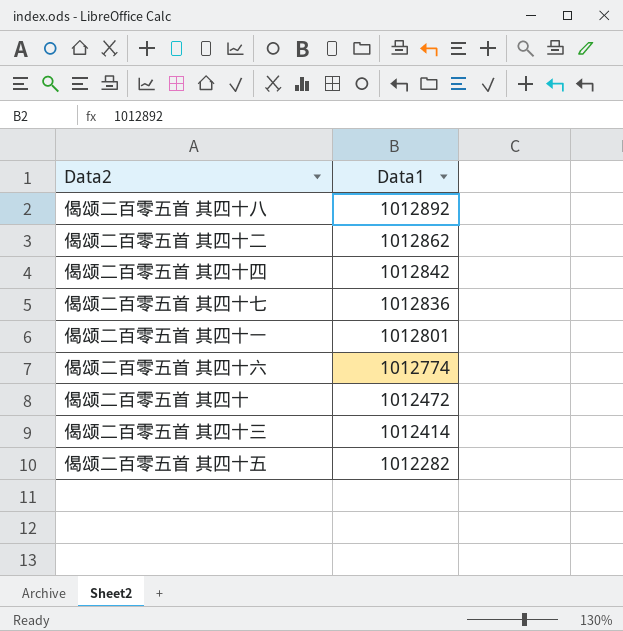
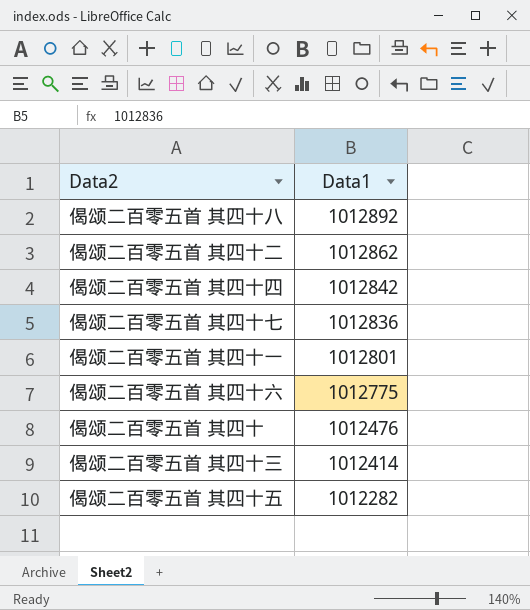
偈颂二百零五首 其四十六 | Data1: 1012774 -> 1012775
偈颂二百零五首 其四十 | Data1: 1012472 -> 1012476

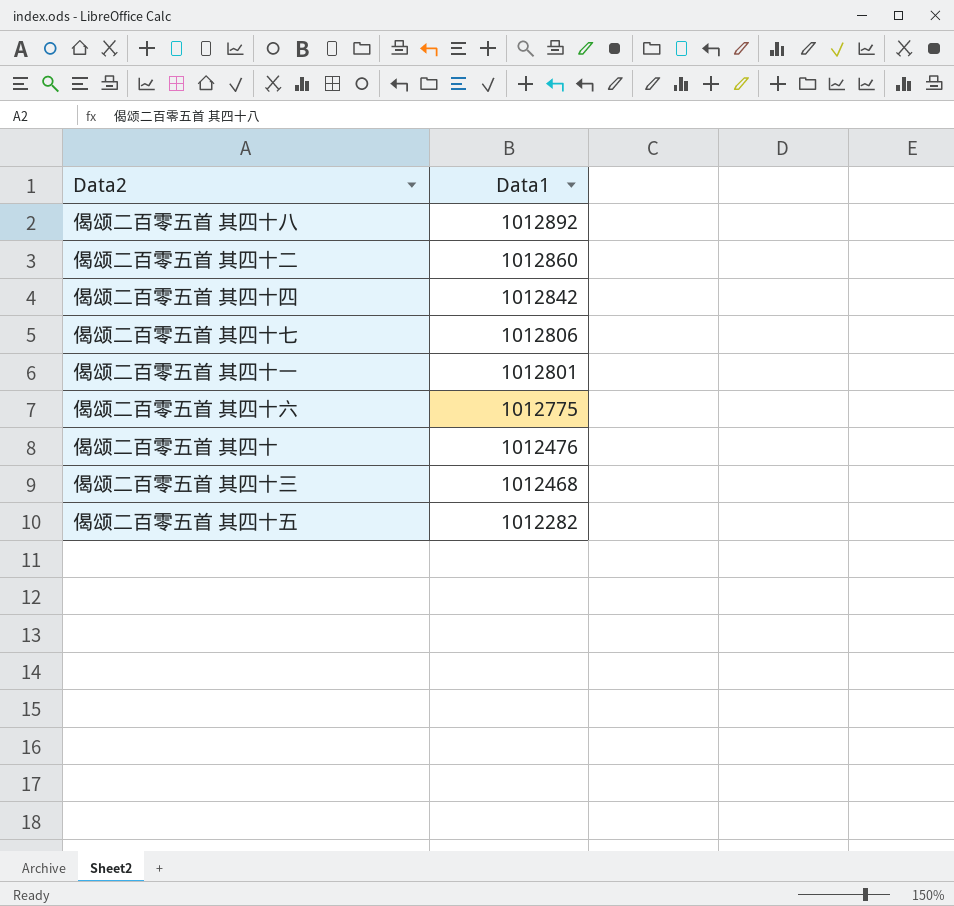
偈颂二百零五首 其四十二 | Data1: 1012862 -> 1012860
偈颂二百零五首 其四十七 | Data1: 1012836 -> 1012806
偈颂二百零五首 其四十三 | Data1: 1012414 -> 1012468

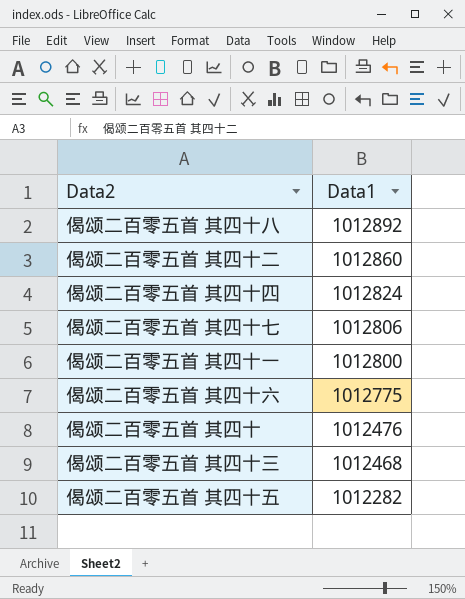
偈颂二百零五首 其四十四 | Data1: 1012842 -> 1012824
偈颂二百零五首 其四十一 | Data1: 1012801 -> 1012800

